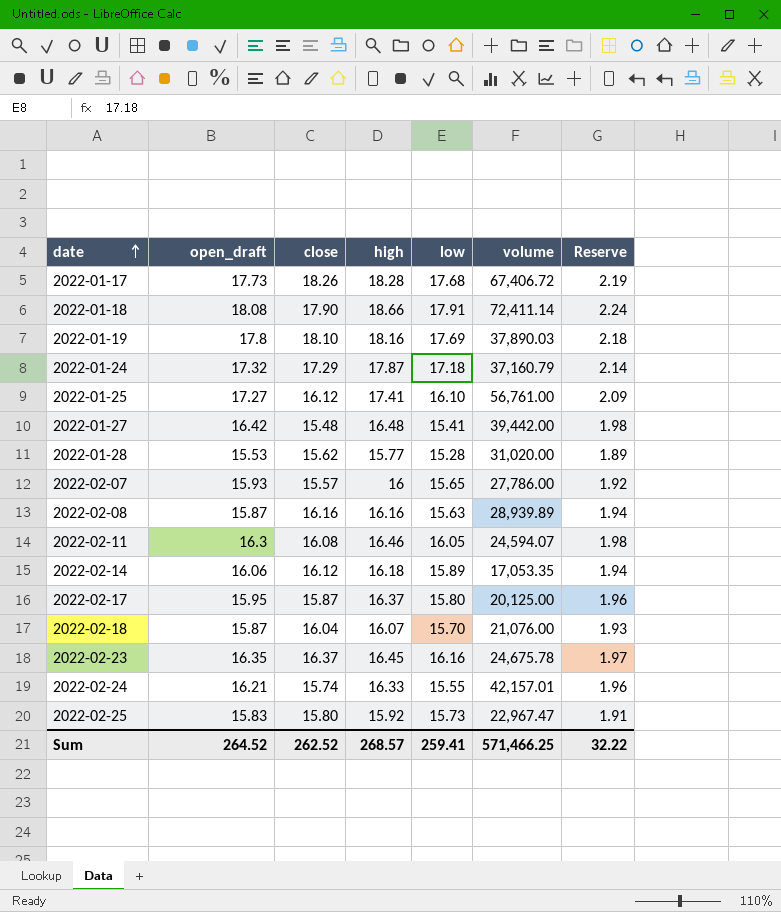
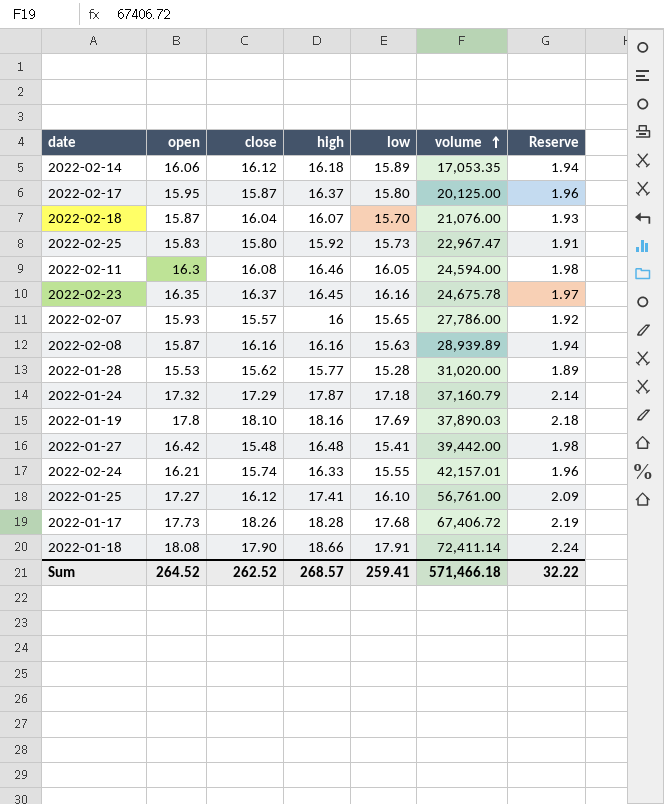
row order: date ascending -> volume ascending
column name: open_draft -> open
2022-02-11 | volume: 24,594.07 -> 24,594.00
Sum | volume: 571,466.25 -> 571,466.18

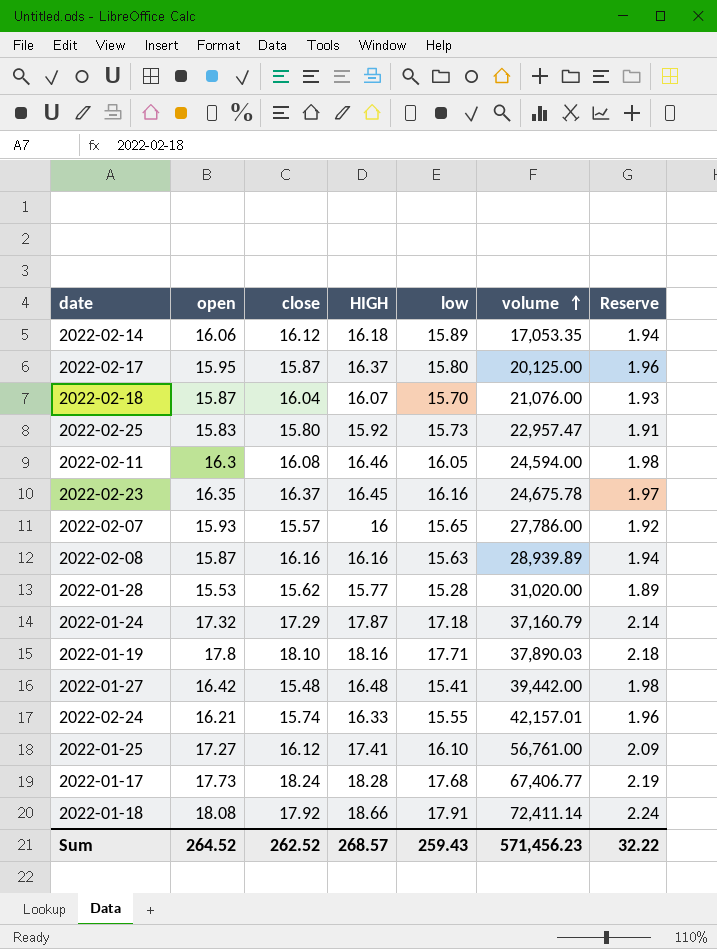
column name: high -> HIGH
2022-02-25 | volume: 22,967.47 -> 22,957.47
2022-01-19 | low: 17.69 -> 17.71
2022-01-17 | close: 18.26 -> 18.24
2022-01-17 | volume: 67,406.72 -> 67,406.77
2022-01-18 | close: 17.90 -> 17.92
Sum | low: 259.41 -> 259.43
Sum | volume: 571,466.18 -> 571,456.23

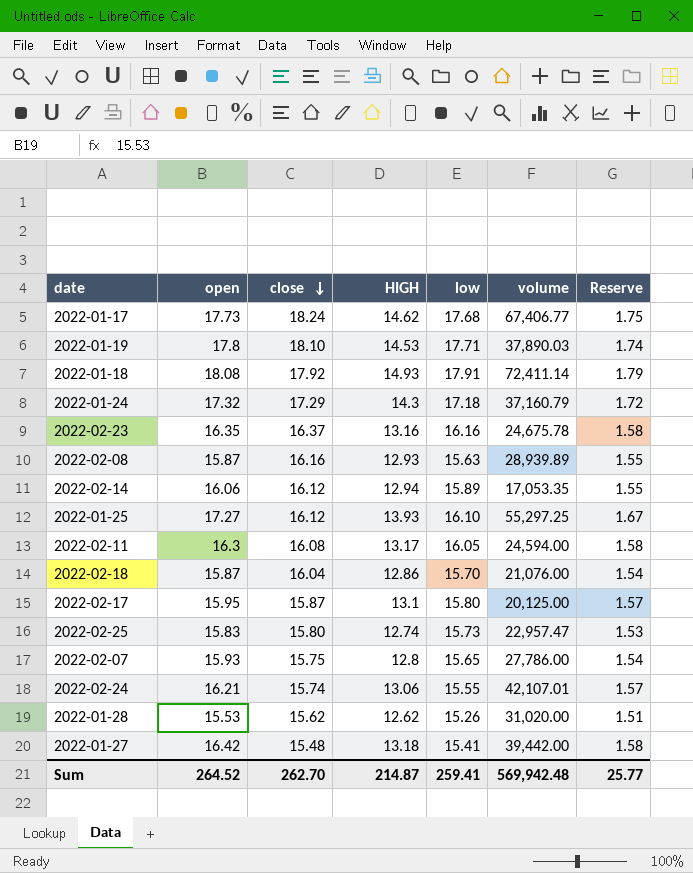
row order: volume ascending -> close descending
2022-01-17 | HIGH: 18.28 -> 14.62
2022-01-17 | Reserve: 2.19 -> 1.75
2022-01-19 | HIGH: 18.16 -> 14.53
2022-01-19 | Reserve: 2.18 -> 1.74
2022-01-18 | HIGH: 18.66 -> 14.93
2022-01-18 | Reserve: 2.24 -> 1.79
2022-01-24 | HIGH: 17.87 -> 14.3
2022-01-24 | Reserve: 2.14 -> 1.72
2022-02-23 | HIGH: 16.45 -> 13.16
2022-02-23 | Reserve: 1.97 -> 1.58
2022-02-08 | HIGH: 16.16 -> 12.93
2022-02-08 | Reserve: 1.94 -> 1.55
2022-02-14 | HIGH: 16.18 -> 12.94
2022-02-14 | Reserve: 1.94 -> 1.55
2022-01-25 | HIGH: 17.41 -> 13.93
2022-01-25 | volume: 56,761.00 -> 55,297.25
2022-01-25 | Reserve: 2.09 -> 1.67
2022-02-11 | HIGH: 16.46 -> 13.17
2022-02-11 | Reserve: 1.98 -> 1.58
2022-02-18 | HIGH: 16.07 -> 12.86
2022-02-18 | Reserve: 1.93 -> 1.54
2022-02-17 | HIGH: 16.37 -> 13.1
2022-02-17 | Reserve: 1.96 -> 1.57
2022-02-25 | HIGH: 15.92 -> 12.74
2022-02-25 | Reserve: 1.91 -> 1.53
2022-02-07 | close: 15.57 -> 15.75
2022-02-07 | HIGH: 16 -> 12.8
2022-02-07 | Reserve: 1.92 -> 1.54
2022-02-24 | HIGH: 16.33 -> 13.06
2022-02-24 | volume: 42,157.01 -> 42,107.01
2022-02-24 | Reserve: 1.96 -> 1.57
2022-01-28 | HIGH: 15.77 -> 12.62
2022-01-28 | low: 15.28 -> 15.26
2022-01-28 | Reserve: 1.89 -> 1.51
2022-01-27 | HIGH: 16.48 -> 13.18
2022-01-27 | Reserve: 1.98 -> 1.58
Sum | close: 262.52 -> 262.70
Sum | HIGH: 268.57 -> 214.87
Sum | low: 259.43 -> 259.41
Sum | volume: 571,456.23 -> 569,942.48
Sum | Reserve: 32.22 -> 25.77

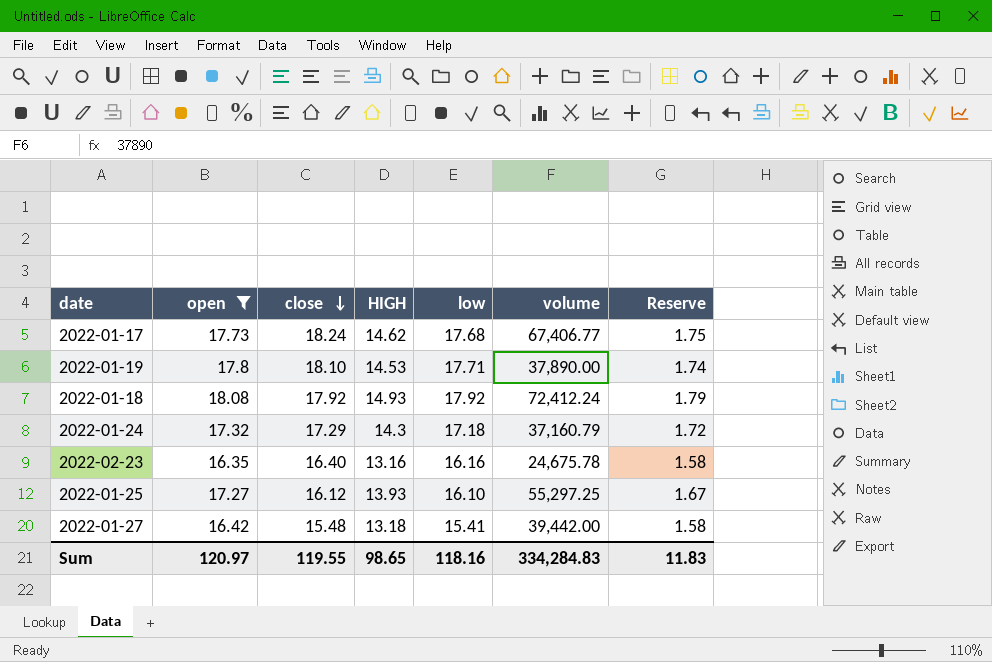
filter: none -> open >= 16.35
2022-01-19 | volume: 37,890.03 -> 37,890.00
2022-01-18 | low: 17.91 -> 17.92
2022-01-18 | volume: 72,411.14 -> 72,412.24
2022-02-23 | close: 16.37 -> 16.40
Sum | open: 264.52 -> 120.97
Sum | close: 262.70 -> 119.55
Sum | HIGH: 214.87 -> 98.65
Sum | low: 259.41 -> 118.16
Sum | volume: 569,942.48 -> 334,284.83
Sum | Reserve: 25.77 -> 11.83

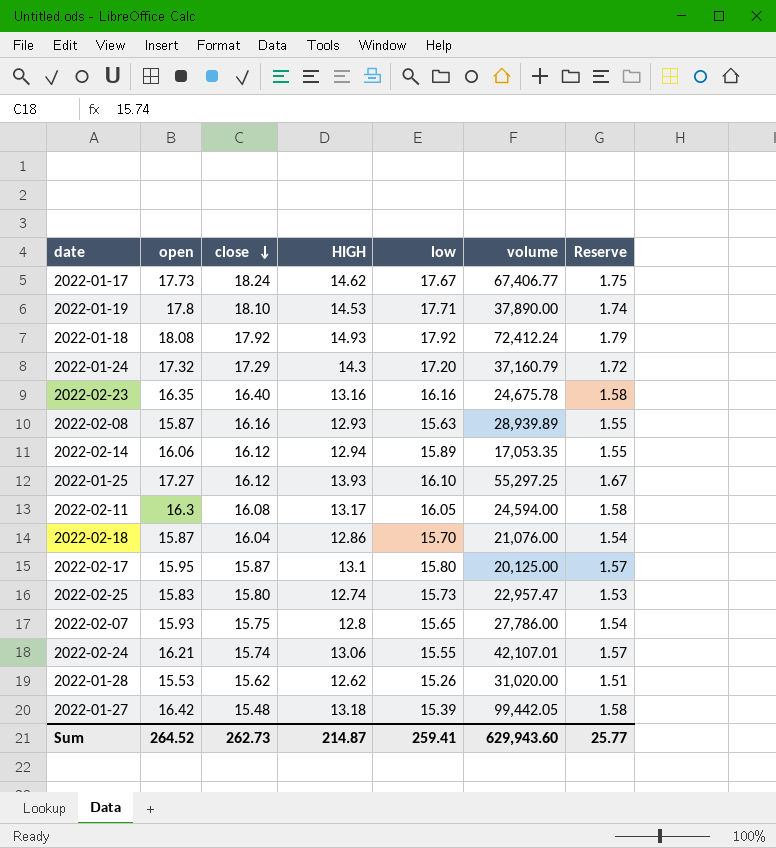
filter: open >= 16.35 -> none
2022-01-17 | low: 17.68 -> 17.67
2022-01-24 | low: 17.18 -> 17.20
2022-01-27 | low: 15.41 -> 15.39
2022-01-27 | volume: 39,442.00 -> 99,442.05
Sum | open: 120.97 -> 264.52
Sum | close: 119.55 -> 262.73
Sum | HIGH: 98.65 -> 214.87
Sum | low: 118.16 -> 259.41
Sum | volume: 334,284.83 -> 629,943.60
Sum | Reserve: 11.83 -> 25.77

